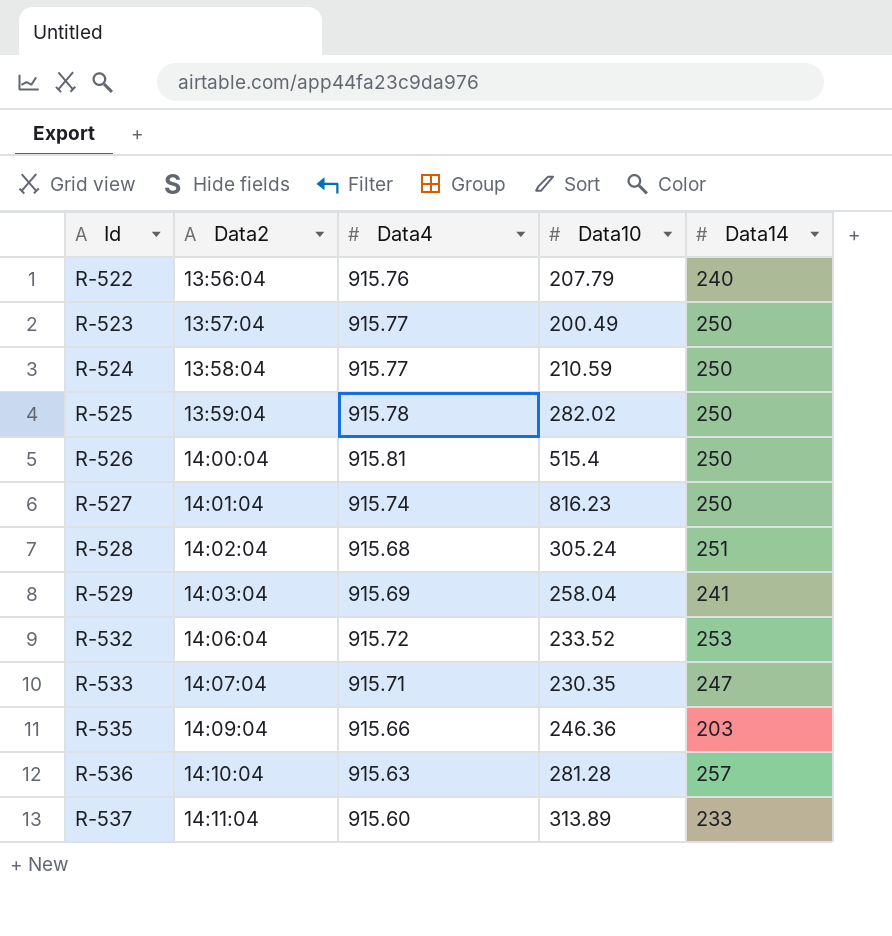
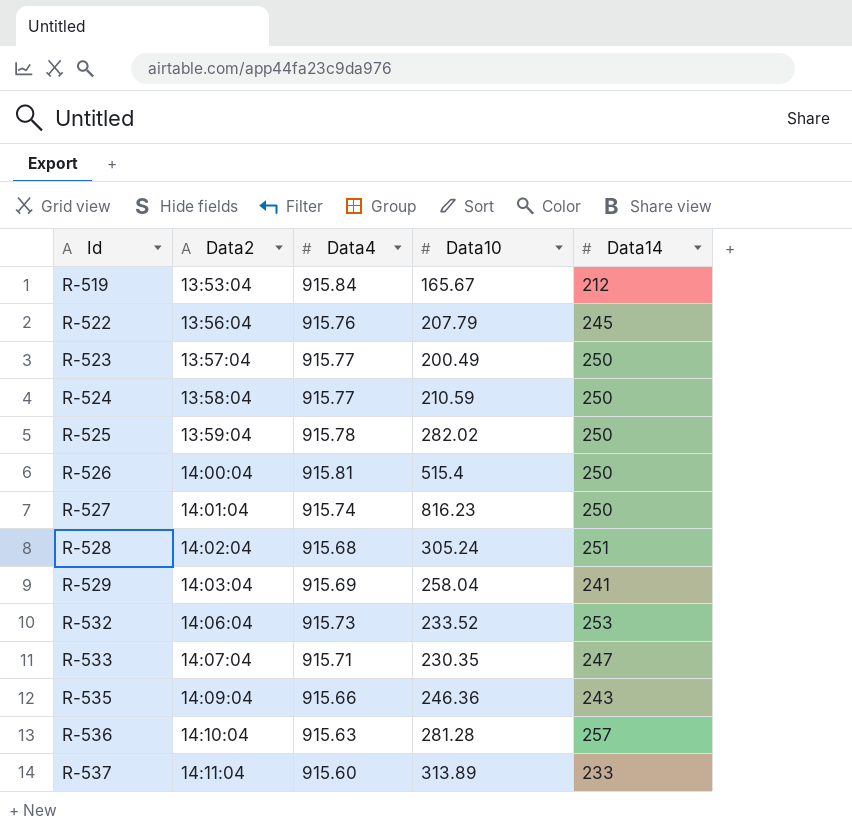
row R-519: none -> 13:53:04 | 915.84 | 165.67 | 212
R-522 | Data14: 240 -> 245
R-532 | Data4: 915.72 -> 915.73
R-535 | Data14: 203 -> 243

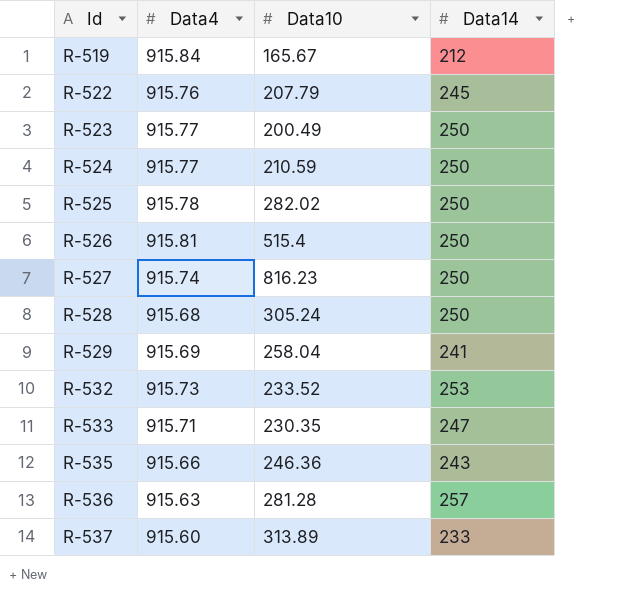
column Data2 | position: 2 -> none
R-528 | Data14: 251 -> 250

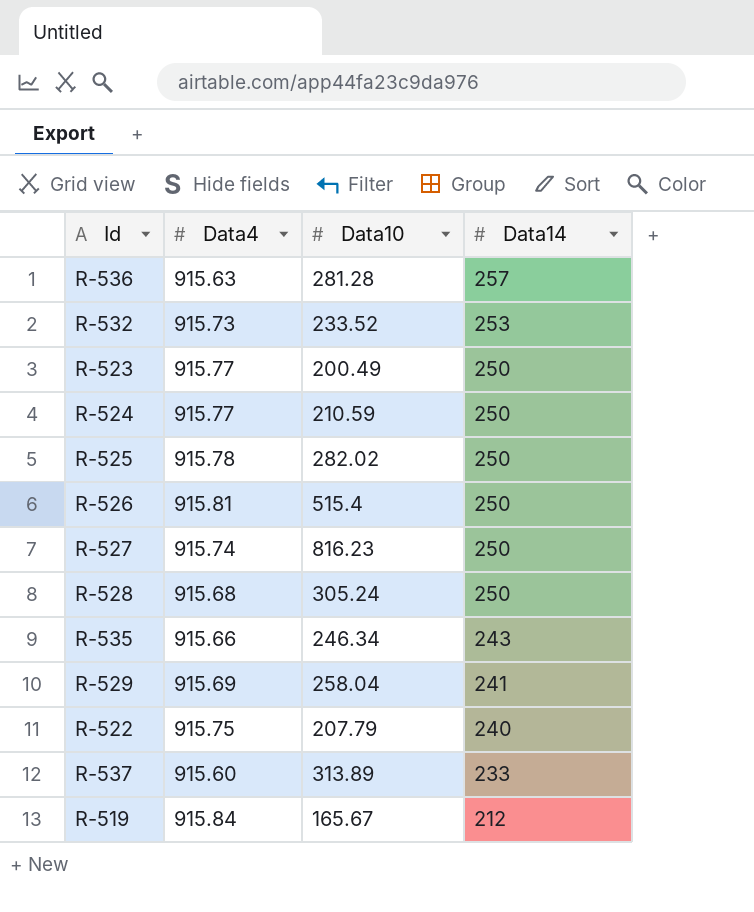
row order: Id ascending -> Data14 descending
row R-533: 915.71 | 230.35 | 247 -> none
R-535 | Data10: 246.36 -> 246.34
R-522 | Data4: 915.76 -> 915.75
R-522 | Data14: 245 -> 240

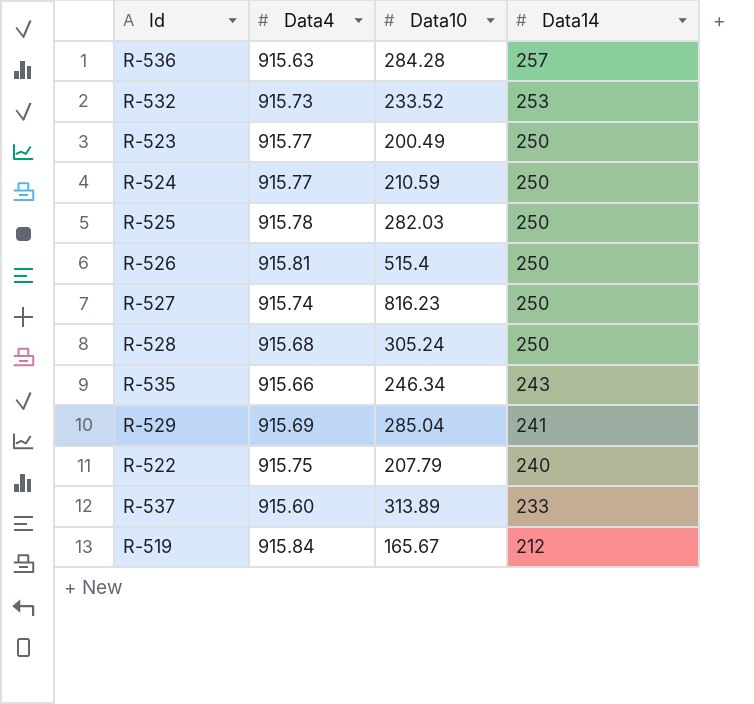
R-536 | Data10: 281.28 -> 284.28
R-525 | Data10: 282.02 -> 282.03
R-529 | Data10: 258.04 -> 285.04

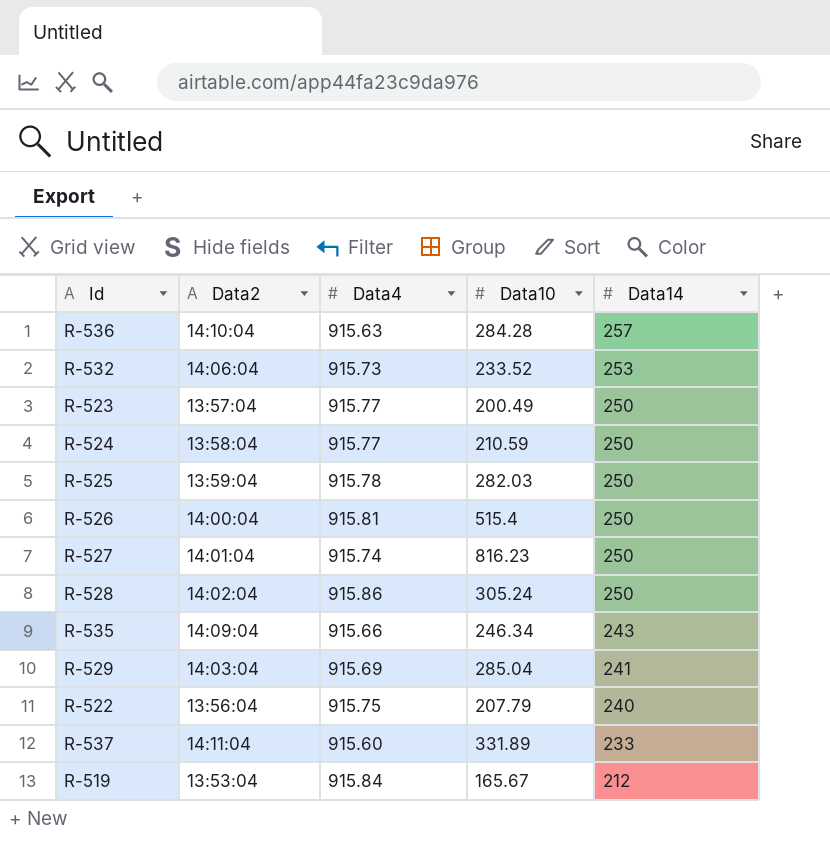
column Data2 | position: none -> 2
R-528 | Data4: 915.68 -> 915.86
R-537 | Data10: 313.89 -> 331.89

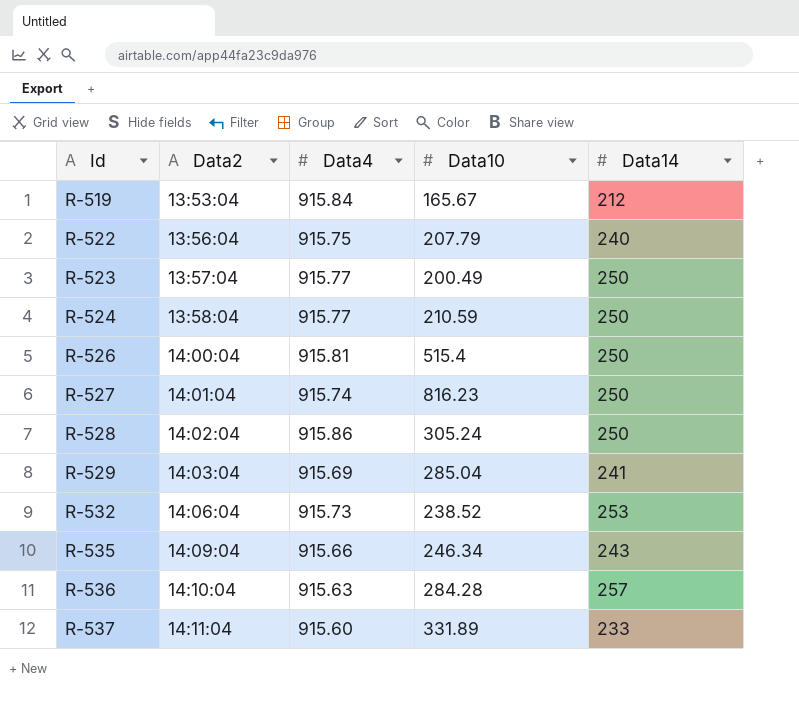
row order: Data14 descending -> Id ascending
row R-525: 13:59:04 | 915.78 | 282.03 | 250 -> none
R-532 | Data10: 233.52 -> 238.52

